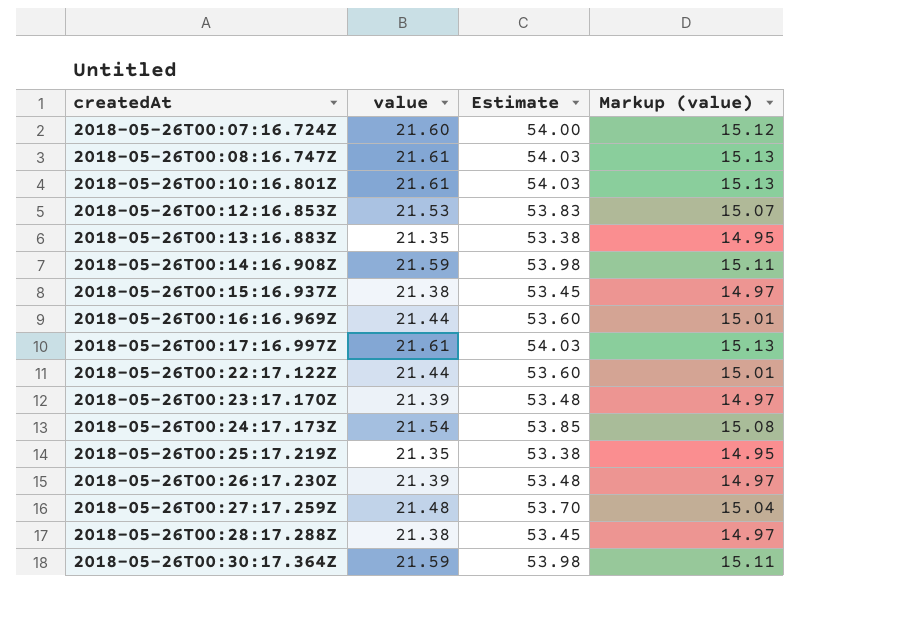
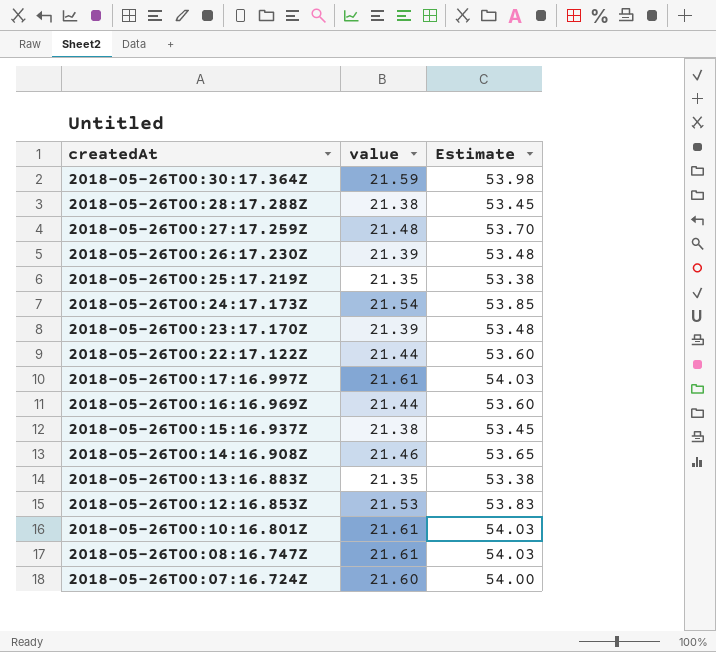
row order: createdAt ascending -> createdAt descending
column Markup (value) | formula: [value] * 0.7 -> none
2018-05-26T00:14:16.908Z | value: 21.59 -> 21.46
2018-05-26T00:14:16.908Z | Estimate: 53.98 -> 53.65

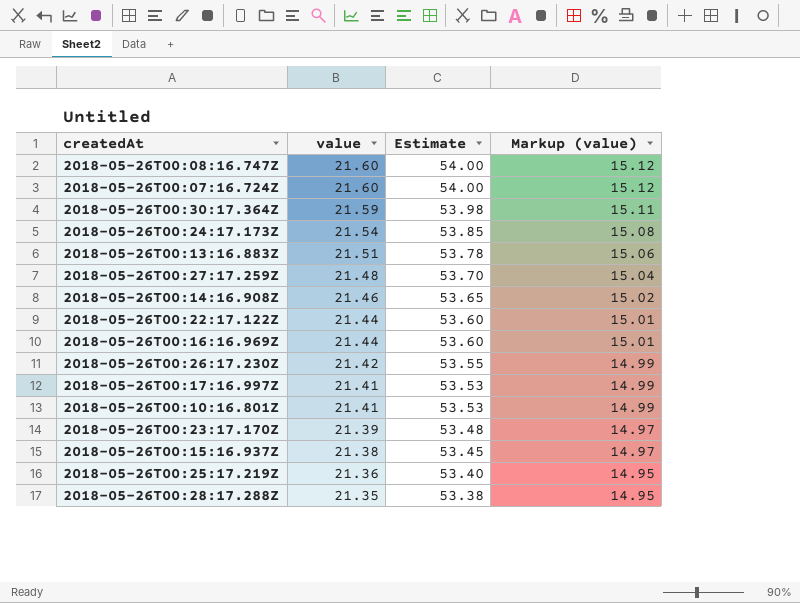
row order: createdAt descending -> value descending
column Markup (value) | formula: none -> [value] * 0.7
row 2018-05-26T00:12:16.853Z: 21.53 | 53.83 -> none
2018-05-26T00:08:16.747Z | value: 21.61 -> 21.60
2018-05-26T00:08:16.747Z | Estimate: 54.03 -> 54.00
2018-05-26T00:13:16.883Z | value: 21.35 -> 21.51
2018-05-26T00:13:16.883Z | Estimate: 53.38 -> 53.78
2018-05-26T00:26:17.230Z | value: 21.39 -> 21.42
2018-05-26T00:26:17.230Z | Estimate: 53.48 -> 53.55
2018-05-26T00:17:16.997Z | value: 21.61 -> 21.41
2018-05-26T00:17:16.997Z | Estimate: 54.03 -> 53.53
2018-05-26T00:10:16.801Z | value: 21.61 -> 21.41
2018-05-26T00:10:16.801Z | Estimate: 54.03 -> 53.53
2018-05-26T00:25:17.219Z | value: 21.35 -> 21.36
2018-05-26T00:25:17.219Z | Estimate: 53.38 -> 53.40
2018-05-26T00:28:17.288Z | value: 21.38 -> 21.35
2018-05-26T00:28:17.288Z | Estimate: 53.45 -> 53.38

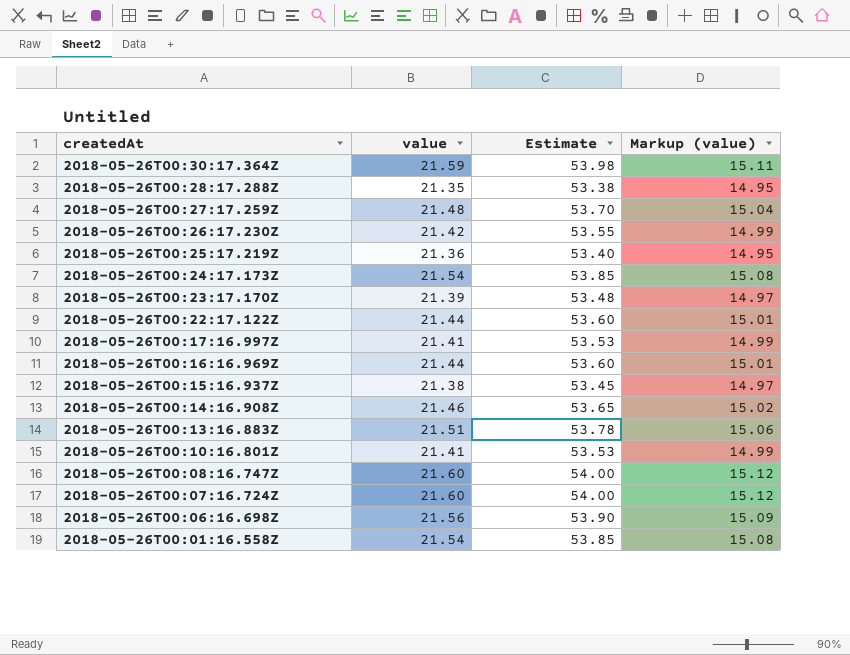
row order: value descending -> createdAt descending
row 2018-05-26T00:06:16.698Z: none -> 21.56 | 53.90 | 15.09
row 2018-05-26T00:01:16.558Z: none -> 21.54 | 53.85 | 15.08

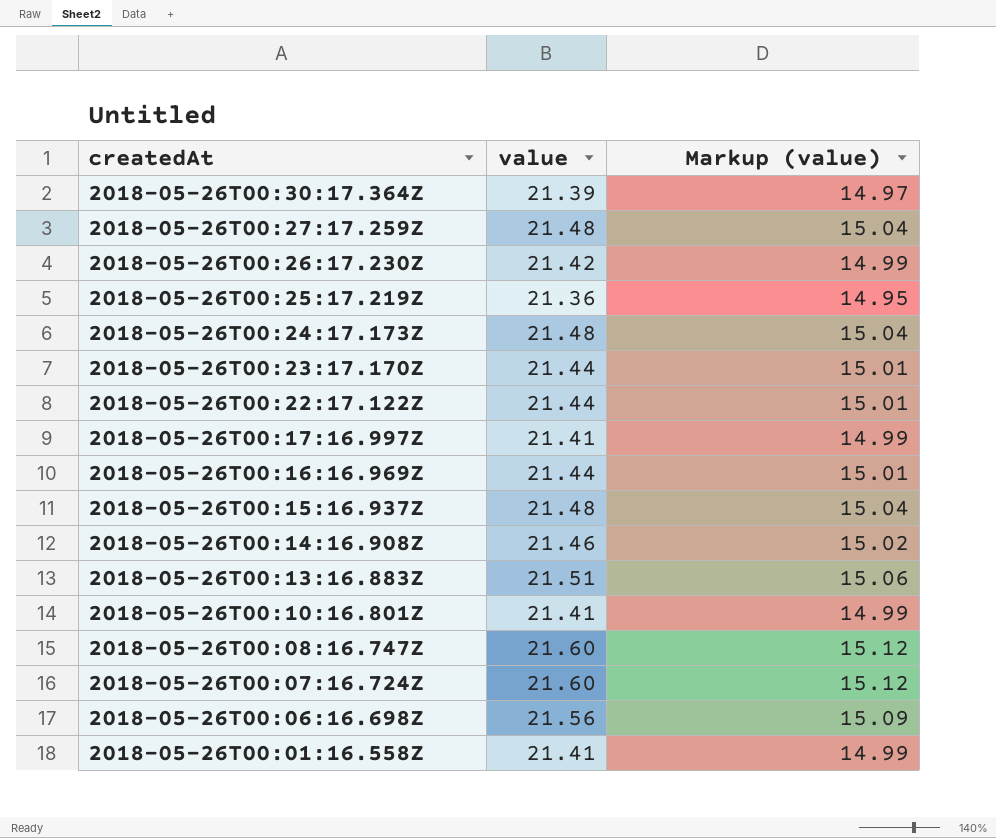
column Estimate | formula: [value] * 2.5 -> none
row 2018-05-26T00:28:17.288Z: 21.35 | 53.38 | 14.95 -> none
2018-05-26T00:30:17.364Z | value: 21.59 -> 21.39
2018-05-26T00:30:17.364Z | Markup (value): 15.11 -> 14.97
2018-05-26T00:24:17.173Z | value: 21.54 -> 21.48
2018-05-26T00:24:17.173Z | Markup (value): 15.08 -> 15.04
2018-05-26T00:23:17.170Z | value: 21.39 -> 21.44
2018-05-26T00:23:17.170Z | Markup (value): 14.97 -> 15.01
2018-05-26T00:15:16.937Z | value: 21.38 -> 21.48
2018-05-26T00:15:16.937Z | Markup (value): 14.97 -> 15.04
2018-05-26T00:01:16.558Z | value: 21.54 -> 21.41
2018-05-26T00:01:16.558Z | Markup (value): 15.08 -> 14.99

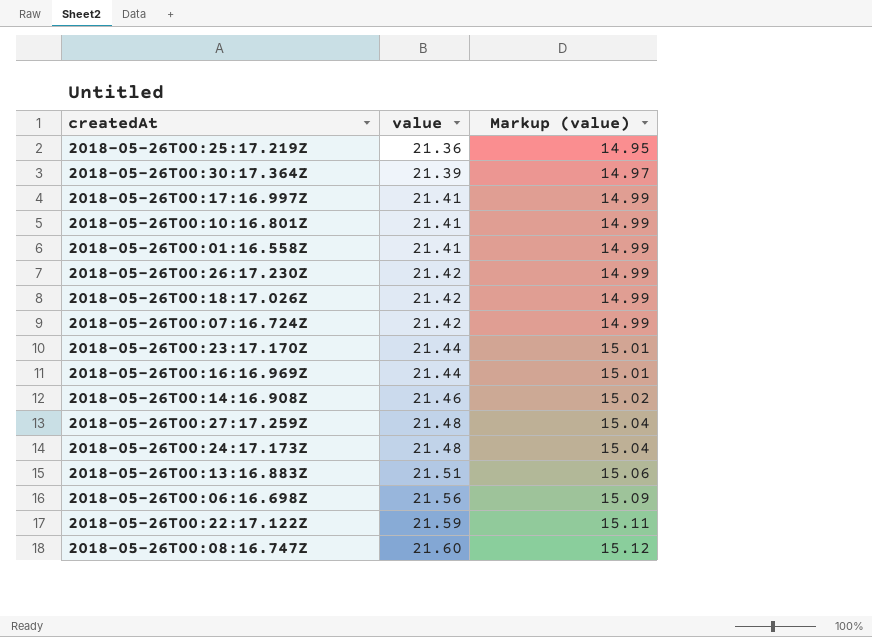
row order: createdAt descending -> value ascending
row 2018-05-26T00:15:16.937Z: 21.48 | 15.04 -> none
row 2018-05-26T00:18:17.026Z: none -> 21.42 | 14.99
2018-05-26T00:07:16.724Z | value: 21.60 -> 21.42
2018-05-26T00:07:16.724Z | Markup (value): 15.12 -> 14.99
2018-05-26T00:22:17.122Z | value: 21.44 -> 21.59
2018-05-26T00:22:17.122Z | Markup (value): 15.01 -> 15.11

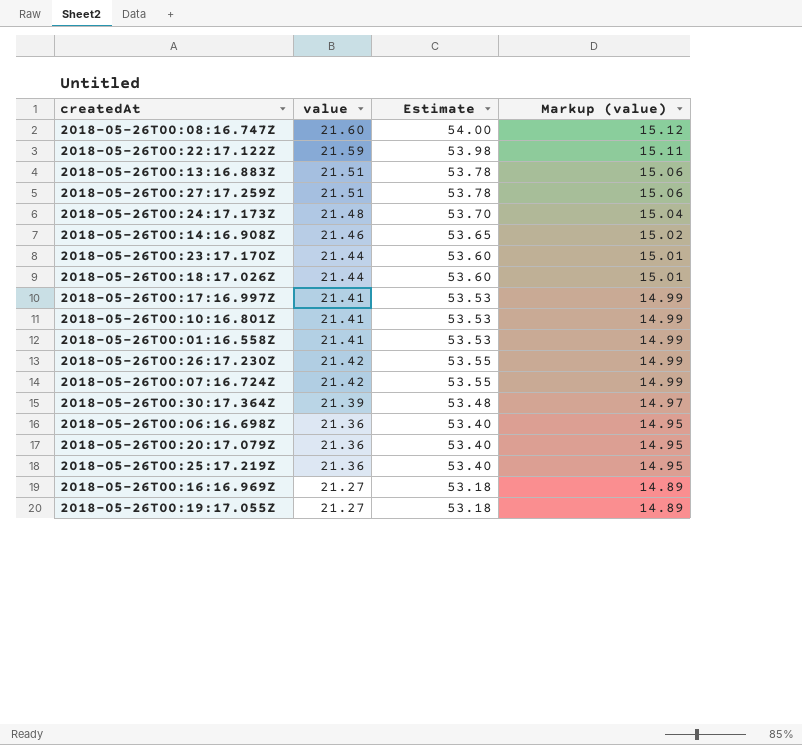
row order: value ascending -> Markup (value) descending
column Estimate | formula: none -> [value] * 2.5
2018-05-26T00:27:17.259Z | value: 21.48 -> 21.51
2018-05-26T00:27:17.259Z | Markup (value): 15.04 -> 15.06
2018-05-26T00:18:17.026Z | value: 21.42 -> 21.44
2018-05-26T00:18:17.026Z | Markup (value): 14.99 -> 15.01
2018-05-26T00:06:16.698Z | value: 21.56 -> 21.36
2018-05-26T00:06:16.698Z | Markup (value): 15.09 -> 14.95
row 2018-05-26T00:20:17.079Z: none -> 21.36 | 53.40 | 14.95
2018-05-26T00:16:16.969Z | value: 21.44 -> 21.27
2018-05-26T00:16:16.969Z | Markup (value): 15.01 -> 14.89
row 2018-05-26T00:19:17.055Z: none -> 21.27 | 53.18 | 14.89

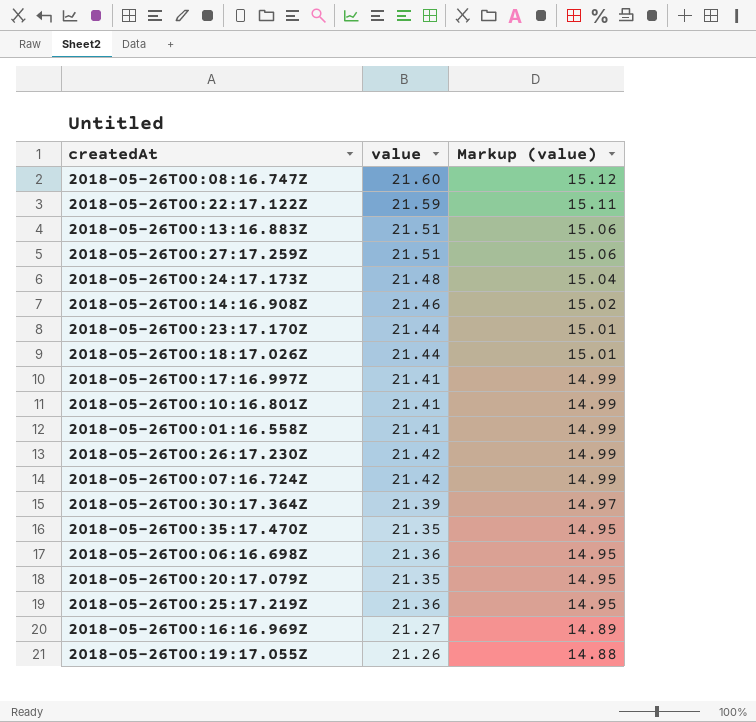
column Estimate | formula: [value] * 2.5 -> none
row 2018-05-26T00:35:17.470Z: none -> 21.35 | 14.95
2018-05-26T00:20:17.079Z | value: 21.36 -> 21.35
2018-05-26T00:19:17.055Z | value: 21.27 -> 21.26
2018-05-26T00:19:17.055Z | Markup (value): 14.89 -> 14.88

